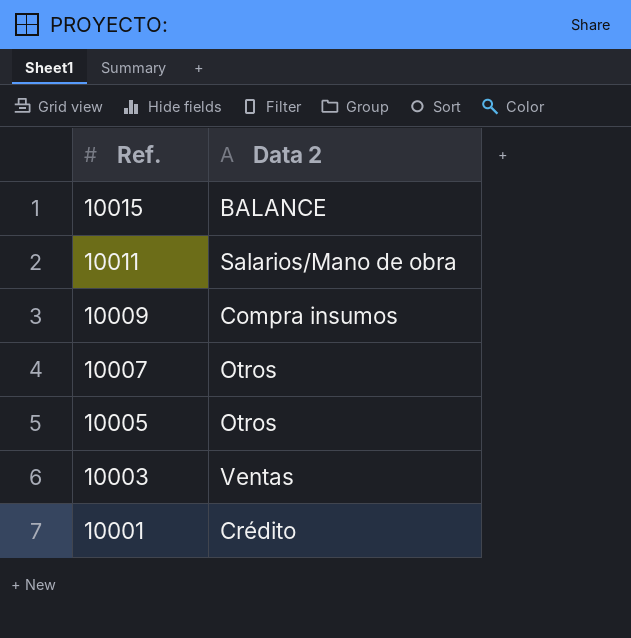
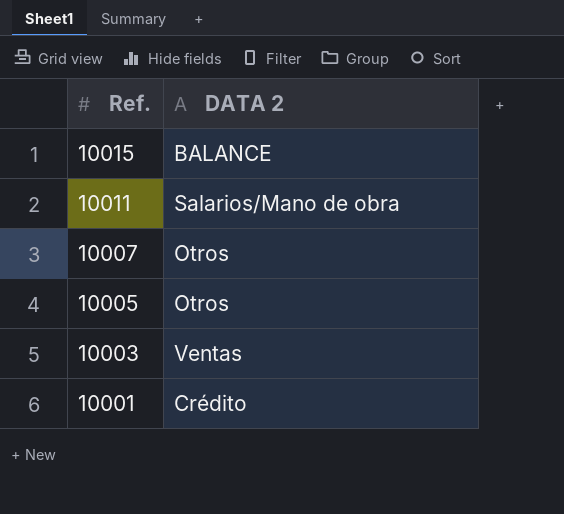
column name: Data 2 -> DATA 2
row 10009: Compra insumos -> none

